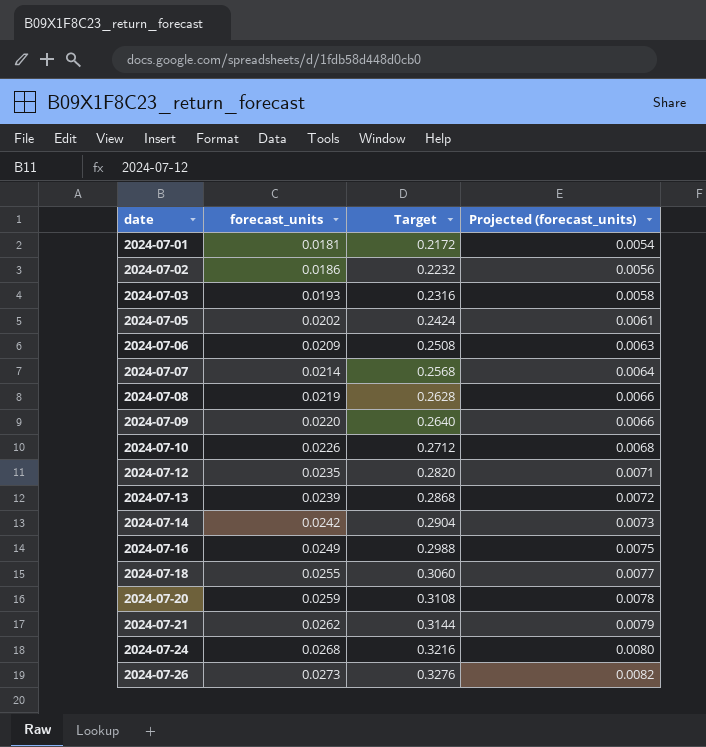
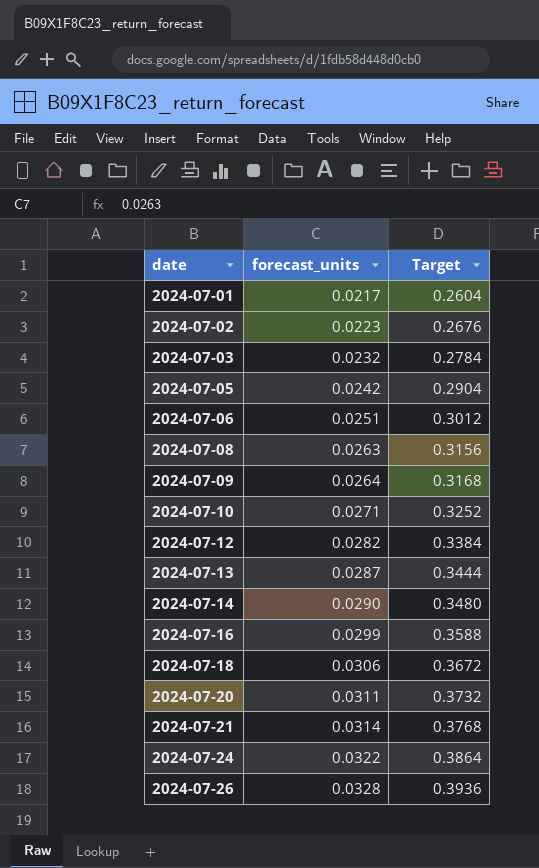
column Projected (forecast_units) | formula: [forecast_units] * 0.3 -> none
row 2024-07-07: 0.0214 | 0.2568 | 0.0064 -> none
2024-07-01 | forecast_units: 0.0181 -> 0.0217
2024-07-01 | Target: 0.2172 -> 0.2604
2024-07-02 | forecast_units: 0.0186 -> 0.0223
2024-07-02 | Target: 0.2232 -> 0.2676
2024-07-03 | forecast_units: 0.0193 -> 0.0232
2024-07-03 | Target: 0.2316 -> 0.2784
2024-07-05 | forecast_units: 0.0202 -> 0.0242
2024-07-05 | Target: 0.2424 -> 0.2904
2024-07-06 | forecast_units: 0.0209 -> 0.0251
2024-07-06 | Target: 0.2508 -> 0.3012
2024-07-08 | forecast_units: 0.0219 -> 0.0263
2024-07-08 | Target: 0.2628 -> 0.3156
2024-07-09 | forecast_units: 0.0220 -> 0.0264
2024-07-09 | Target: 0.2640 -> 0.3168
2024-07-10 | forecast_units: 0.0226 -> 0.0271
2024-07-10 | Target: 0.2712 -> 0.3252
2024-07-12 | forecast_units: 0.0235 -> 0.0282
2024-07-12 | Target: 0.2820 -> 0.3384
2024-07-13 | forecast_units: 0.0239 -> 0.0287
2024-07-13 | Target: 0.2868 -> 0.3444
2024-07-14 | forecast_units: 0.0242 -> 0.0290
2024-07-14 | Target: 0.2904 -> 0.3480
2024-07-16 | forecast_units: 0.0249 -> 0.0299
2024-07-16 | Target: 0.2988 -> 0.3588
2024-07-18 | forecast_units: 0.0255 -> 0.0306
2024-07-18 | Target: 0.3060 -> 0.3672
2024-07-20 | forecast_units: 0.0259 -> 0.0311
2024-07-20 | Target: 0.3108 -> 0.3732
2024-07-21 | forecast_units: 0.0262 -> 0.0314
2024-07-21 | Target: 0.3144 -> 0.3768
2024-07-24 | forecast_units: 0.0268 -> 0.0322
2024-07-24 | Target: 0.3216 -> 0.3864
2024-07-26 | forecast_units: 0.0273 -> 0.0328
2024-07-26 | Target: 0.3276 -> 0.3936

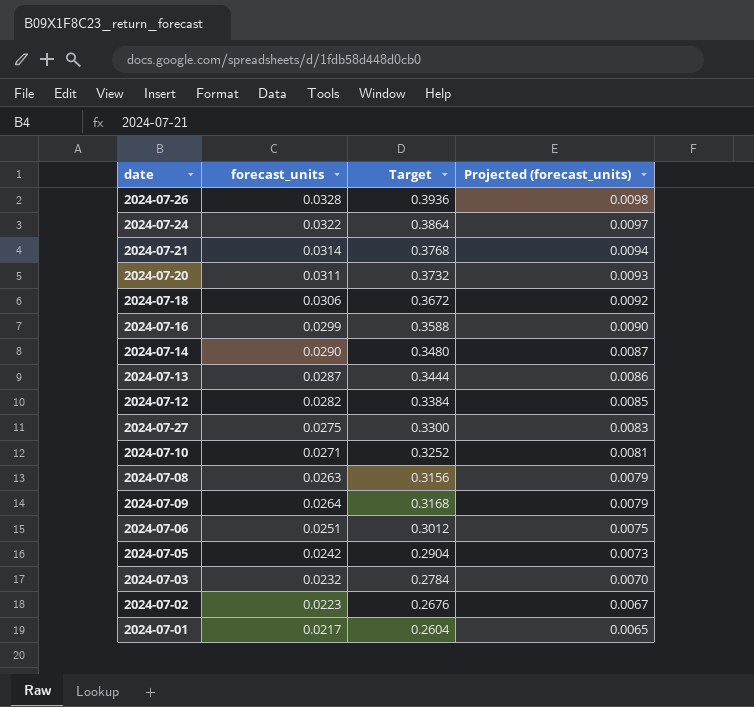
row order: date ascending -> Projected (forecast_units) descending
column Projected (forecast_units) | formula: none -> [forecast_units] * 0.3
row 2024-07-27: none -> 0.0275 | 0.3300 | 0.0083

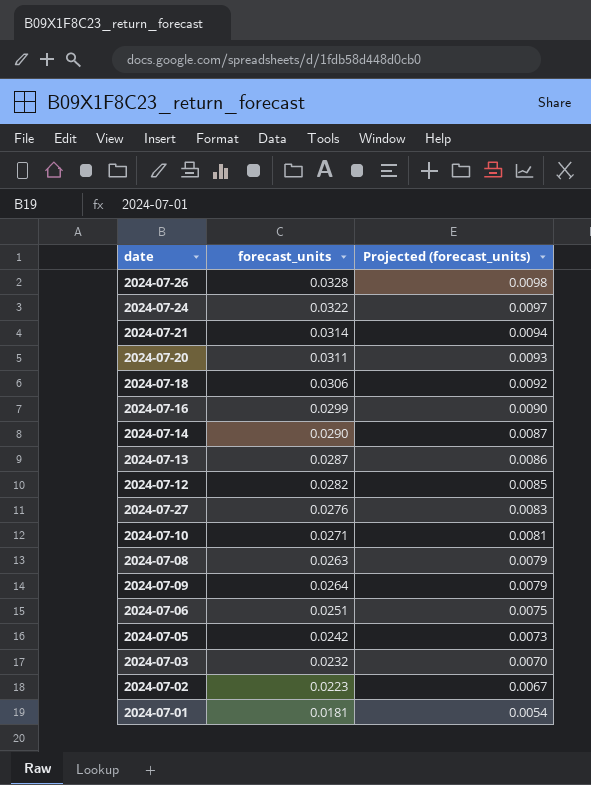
column Target | formula: [forecast_units] * 12 -> none
2024-07-27 | forecast_units: 0.0275 -> 0.0276
2024-07-01 | forecast_units: 0.0217 -> 0.0181
2024-07-01 | Projected (forecast_units): 0.0065 -> 0.0054

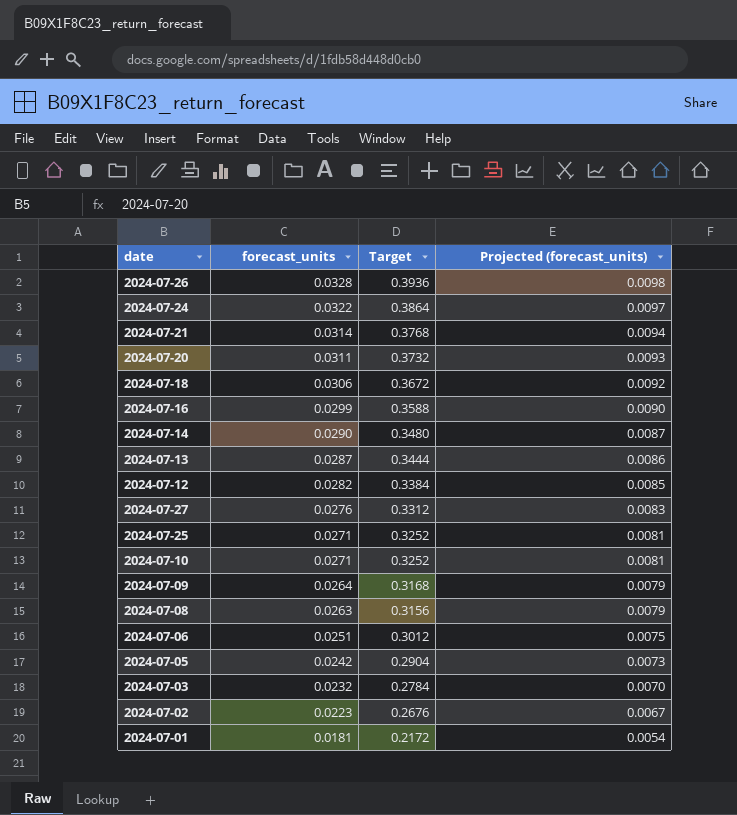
row order: Projected (forecast_units) descending -> forecast_units descending
column Target | formula: none -> [forecast_units] * 12
row 2024-07-25: none -> 0.0271 | 0.3252 | 0.0081

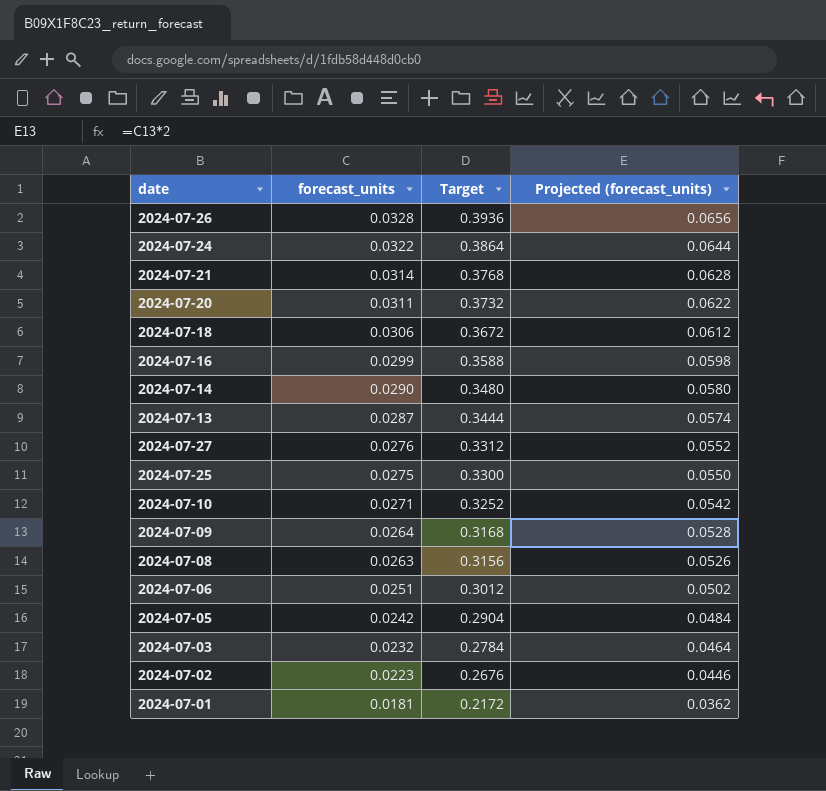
column Projected (forecast_units) | formula: [forecast_units] * 0.3 -> [forecast_units] * 2
row 2024-07-12: 0.0282 | 0.3384 | 0.0085 -> none
2024-07-25 | forecast_units: 0.0271 -> 0.0275
2024-07-25 | Target: 0.3252 -> 0.3300

